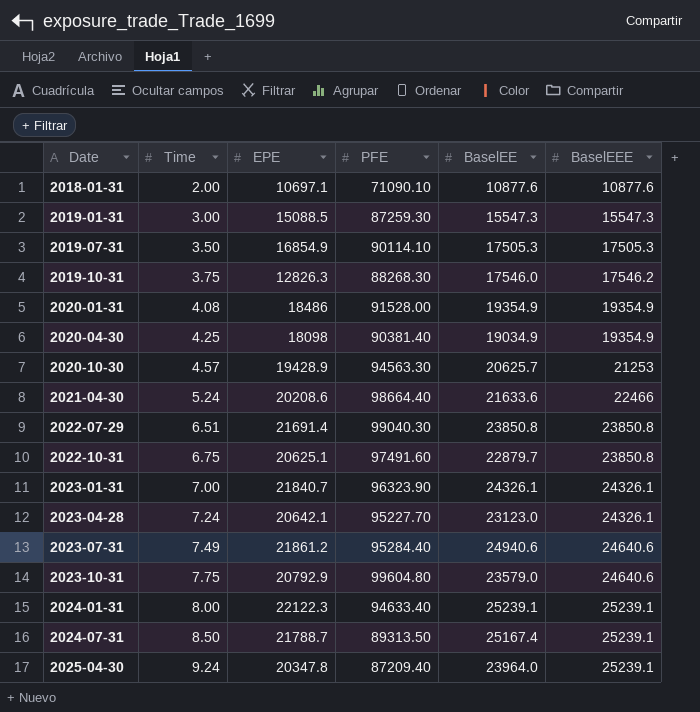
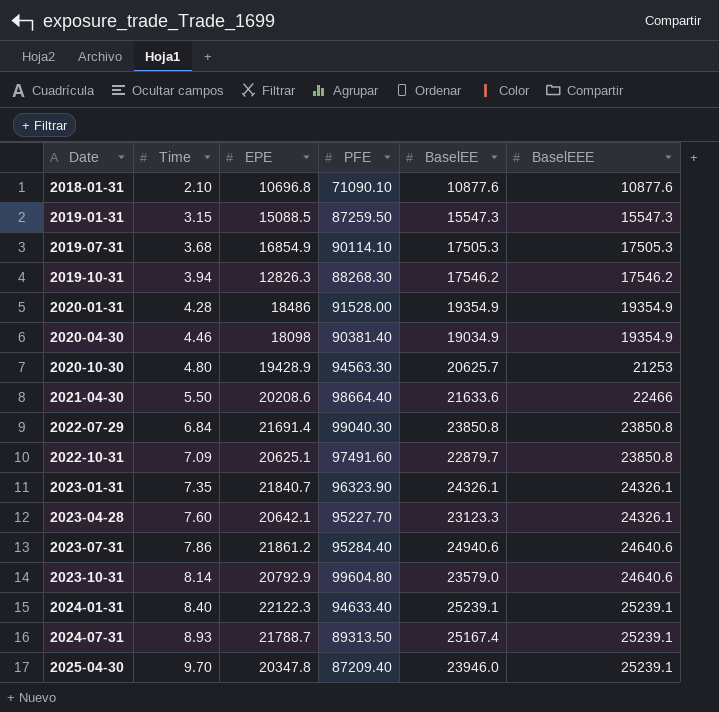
2018-01-31 | Time: 2.00 -> 2.10
2018-01-31 | EPE: 10697.1 -> 10696.8
2019-01-31 | Time: 3.00 -> 3.15
2019-01-31 | PFE: 87259.30 -> 87259.50
2019-07-31 | Time: 3.50 -> 3.68
2019-10-31 | Time: 3.75 -> 3.94
2019-10-31 | BaselEE: 17546.0 -> 17546.2
2020-01-31 | Time: 4.08 -> 4.28
2020-04-30 | Time: 4.25 -> 4.46
2020-10-30 | Time: 4.57 -> 4.80
2021-04-30 | Time: 5.24 -> 5.50
2022-07-29 | Time: 6.51 -> 6.84
2022-10-31 | Time: 6.75 -> 7.09
2023-01-31 | Time: 7.00 -> 7.35
2023-04-28 | Time: 7.24 -> 7.60
2023-04-28 | BaselEE: 23123.0 -> 23123.3
2023-07-31 | Time: 7.49 -> 7.86
2023-10-31 | Time: 7.75 -> 8.14
2024-01-31 | Time: 8.00 -> 8.40
2024-07-31 | Time: 8.50 -> 8.93
2025-04-30 | Time: 9.24 -> 9.70
2025-04-30 | BaselEE: 23964.0 -> 23946.0

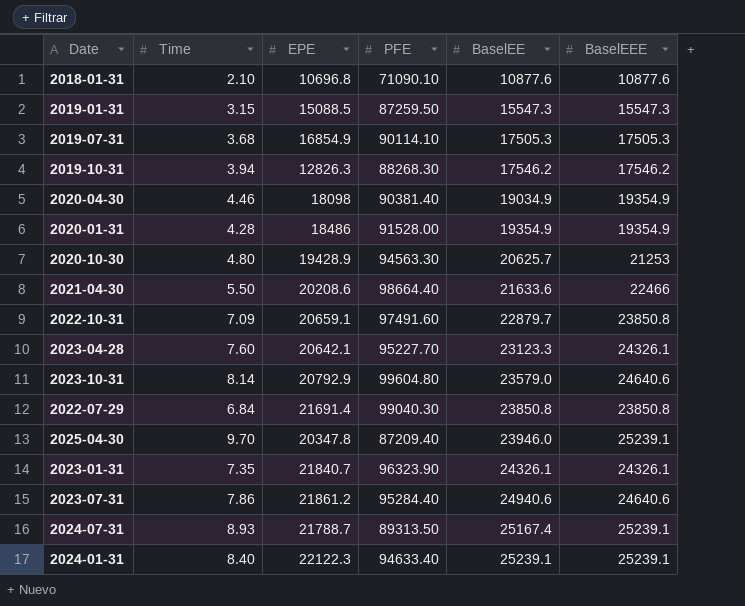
row order: Date ascending -> BaselEE ascending
2022-10-31 | EPE: 20625.1 -> 20659.1

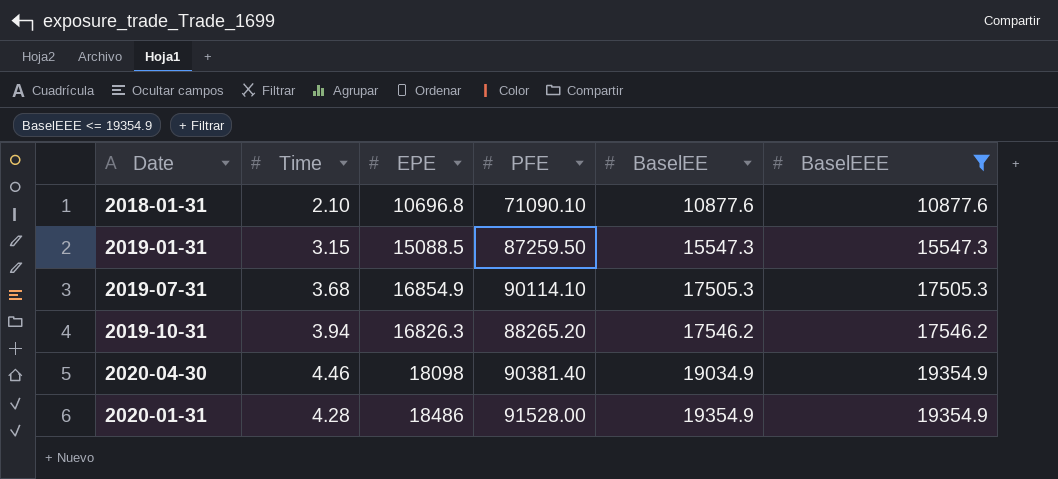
filter: none -> BaselEEE <= 19354.9
2019-10-31 | EPE: 12826.3 -> 16826.3
2019-10-31 | PFE: 88268.30 -> 88265.20

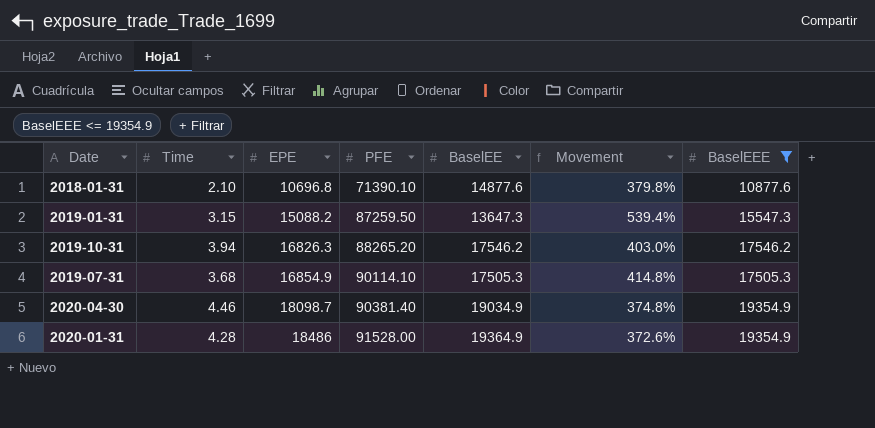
row order: BaselEE ascending -> EPE ascending
column Movement | formula: none -> ([PFE] - [BaselEE]) / [BaselEE]
2018-01-31 | PFE: 71090.10 -> 71390.10
2018-01-31 | BaselEE: 10877.6 -> 14877.6
2019-01-31 | EPE: 15088.5 -> 15088.2
2019-01-31 | BaselEE: 15547.3 -> 13647.3
2020-04-30 | EPE: 18098 -> 18098.7
2020-01-31 | BaselEE: 19354.9 -> 19364.9

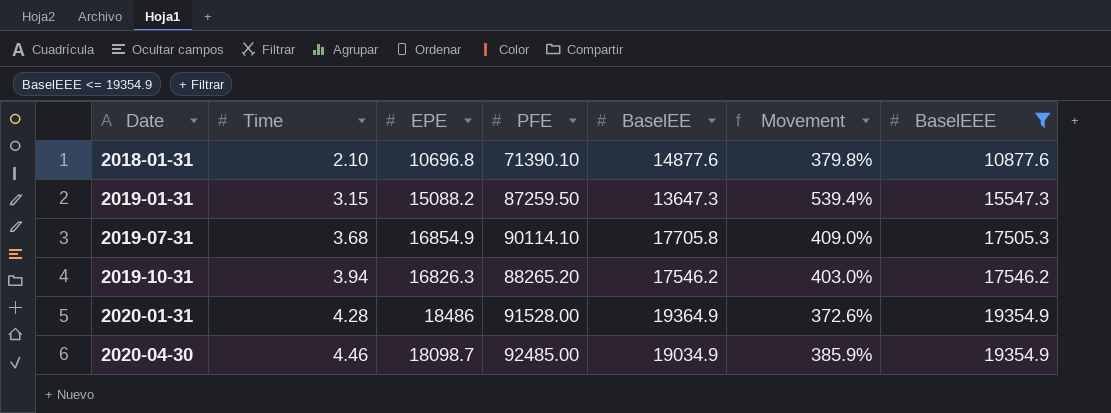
row order: EPE ascending -> Date ascending
2019-07-31 | BaselEE: 17505.3 -> 17705.8
2019-07-31 | Movement: 414.8% -> 409.0%
2020-04-30 | PFE: 90381.40 -> 92485.00
2020-04-30 | Movement: 374.8% -> 385.9%

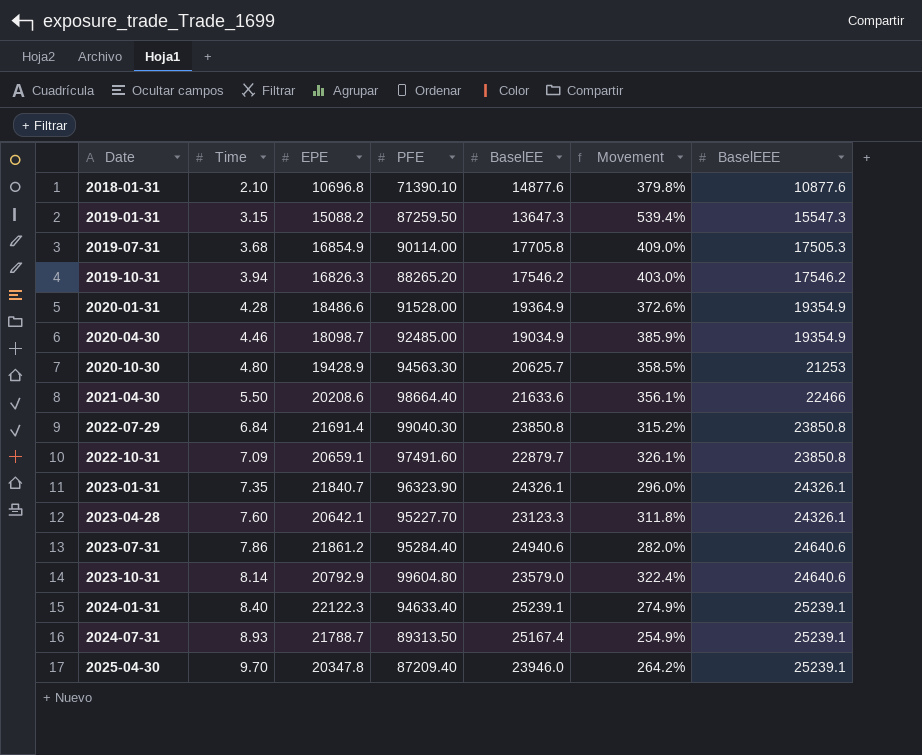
filter: BaselEEE <= 19354.9 -> none
2019-07-31 | PFE: 90114.10 -> 90114.00
2020-01-31 | EPE: 18486 -> 18486.6

